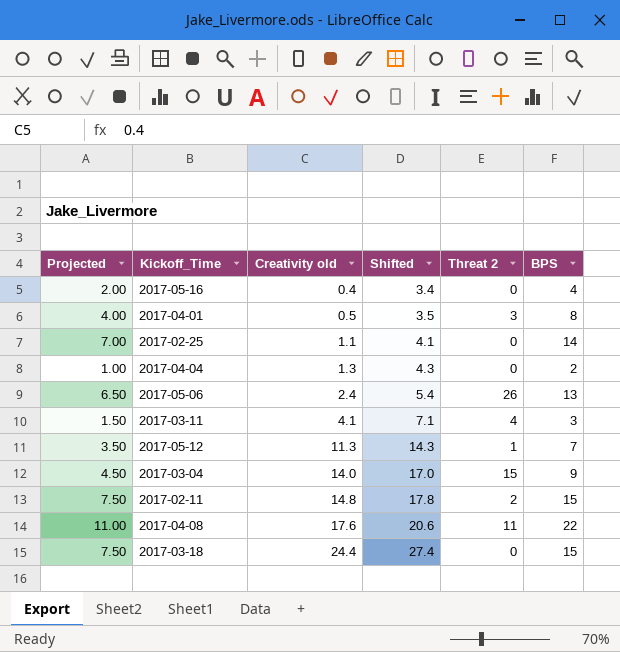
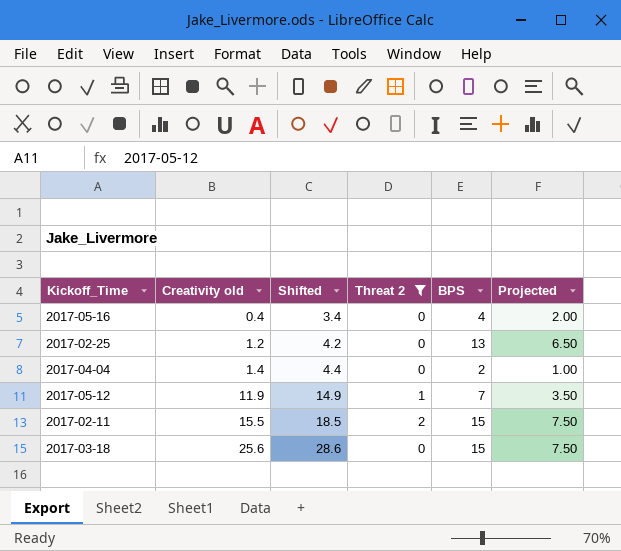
filter: none -> Threat 2 <= 2
column Projected | position: 1 -> 6
2017-02-25 | Creativity old: 1.1 -> 1.2
2017-02-25 | Shifted: 4.1 -> 4.2
2017-02-25 | BPS: 14 -> 13
2017-02-25 | Projected: 7.00 -> 6.50
2017-04-04 | Creativity old: 1.3 -> 1.4
2017-04-04 | Shifted: 4.3 -> 4.4
2017-05-12 | Creativity old: 11.3 -> 11.9
2017-05-12 | Shifted: 14.3 -> 14.9
2017-02-11 | Creativity old: 14.8 -> 15.5
2017-02-11 | Shifted: 17.8 -> 18.5
2017-03-18 | Creativity old: 24.4 -> 25.6
2017-03-18 | Shifted: 27.4 -> 28.6

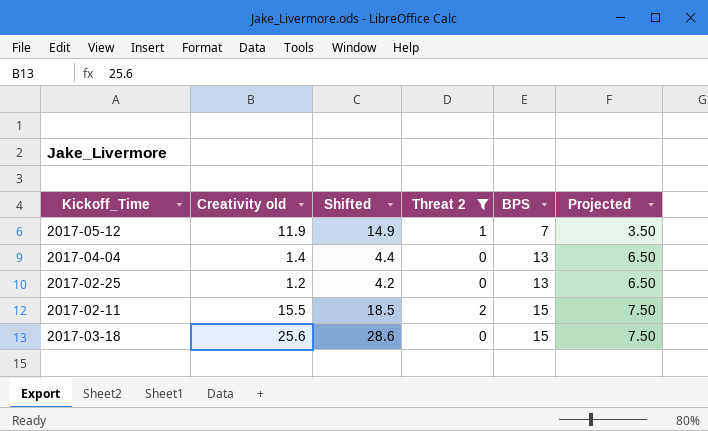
row order: Creativity old ascending -> BPS ascending
row 2017-05-16: 0.4 | 3.4 | 0 | 4 | 2.00 -> none
2017-04-04 | BPS: 2 -> 13
2017-04-04 | Projected: 1.00 -> 6.50

